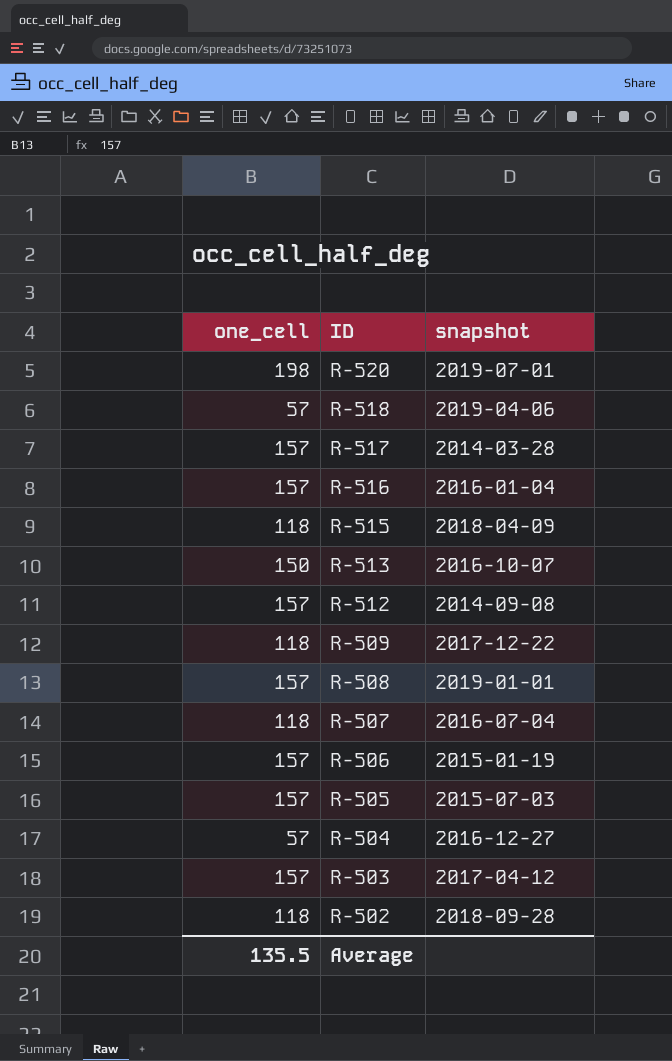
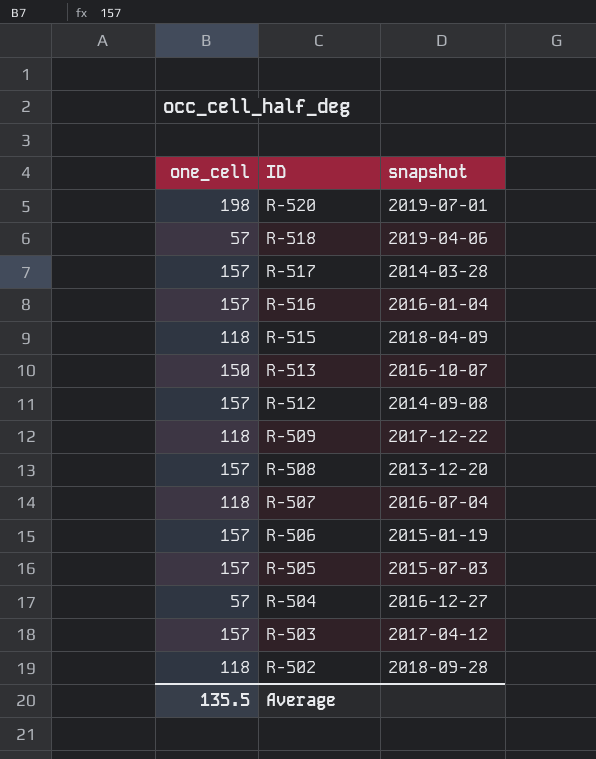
R-508 | snapshot: 2019-01-01 -> 2013-12-20

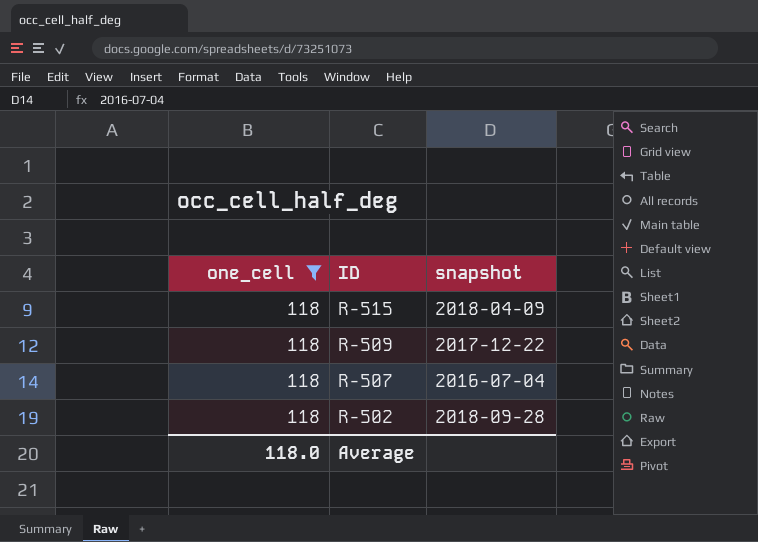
filter: none -> one_cell = 118
Average | one_cell: 135.5 -> 118.0

